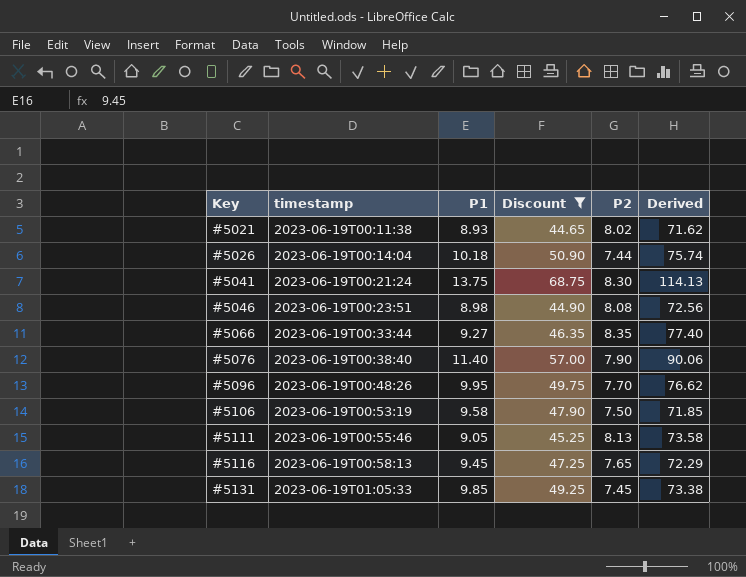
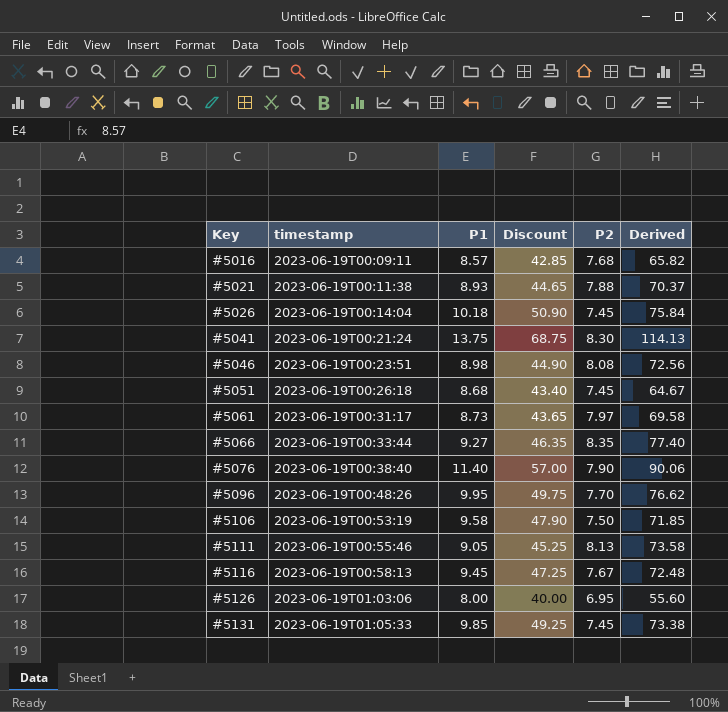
filter: Discount >= 44.65 -> none
#5021 | P2: 8.02 -> 7.88
#5021 | Derived: 71.62 -> 70.37
#5026 | P2: 7.44 -> 7.45
#5026 | Derived: 75.74 -> 75.84
#5116 | P2: 7.65 -> 7.67
#5116 | Derived: 72.29 -> 72.48

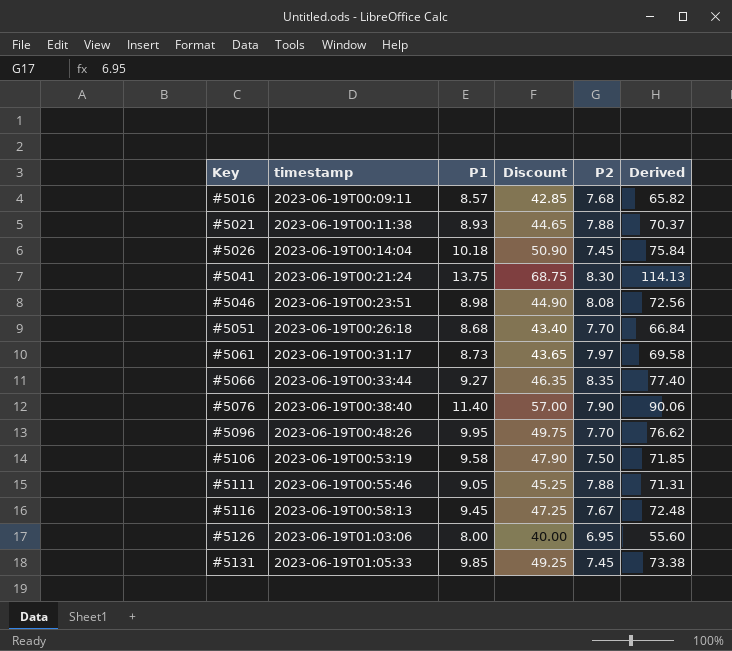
#5051 | P2: 7.45 -> 7.70
#5051 | Derived: 64.67 -> 66.84
#5111 | P2: 8.13 -> 7.88
#5111 | Derived: 73.58 -> 71.31

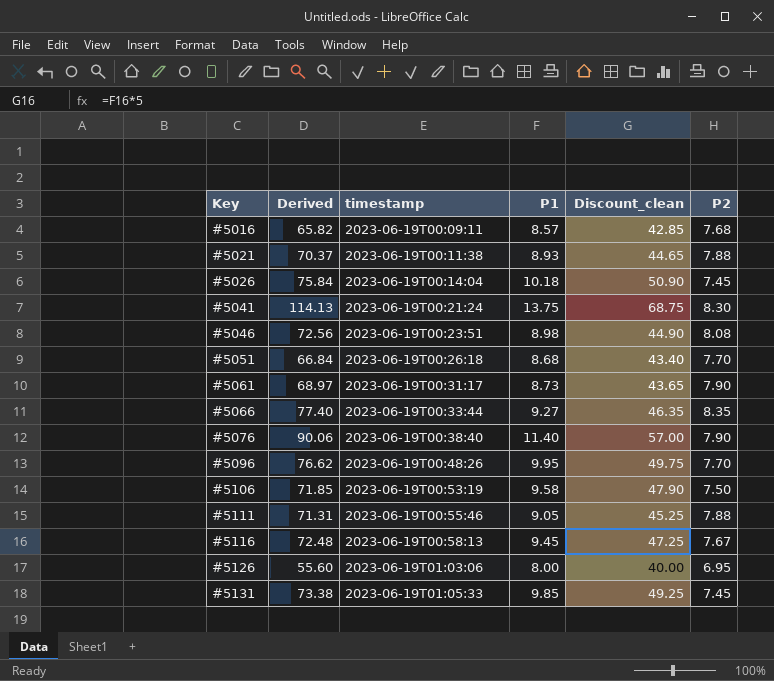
column Derived | position: 6 -> 2
column name: Discount -> Discount_clean
#5061 | Derived: 69.58 -> 68.97
#5061 | P2: 7.97 -> 7.90

